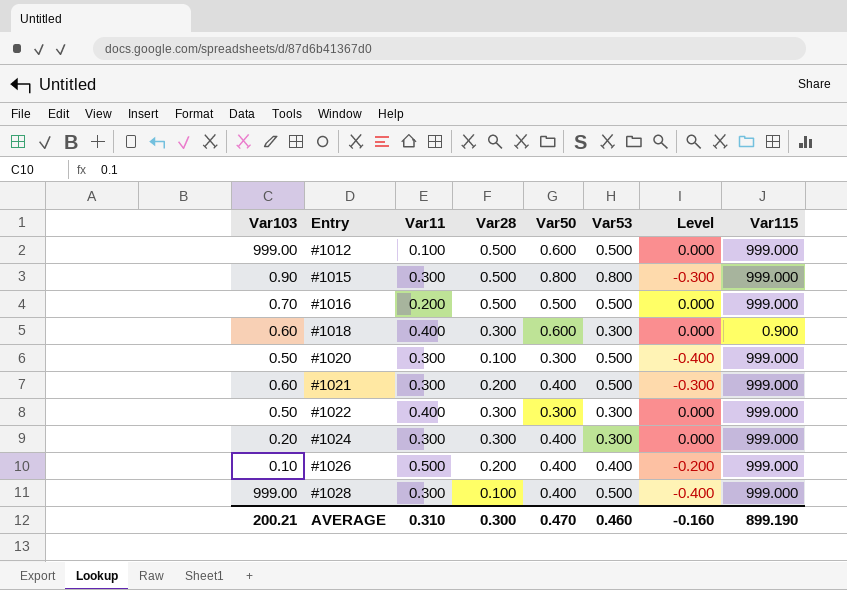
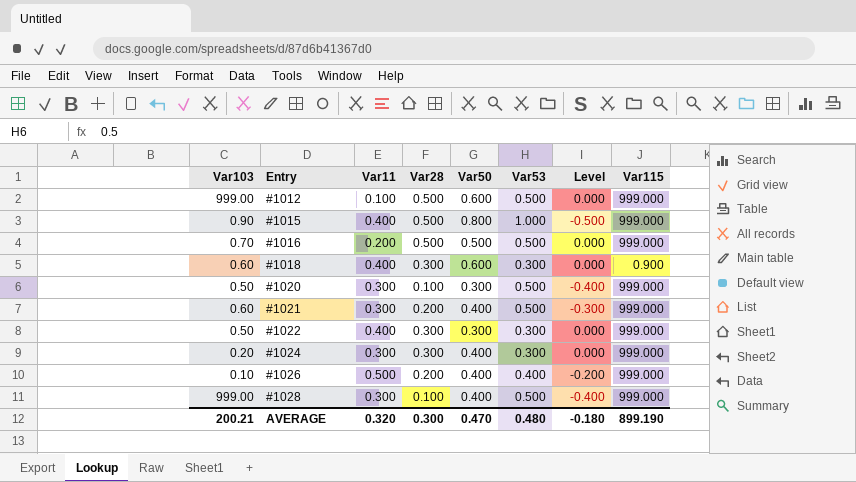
#1015 | Var11: 0.300 -> 0.400
#1015 | Var53: 0.800 -> 1.000
#1015 | Level: -0.300 -> -0.500
AVERAGE | Var11: 0.310 -> 0.320
AVERAGE | Var53: 0.460 -> 0.480
AVERAGE | Level: -0.160 -> -0.180

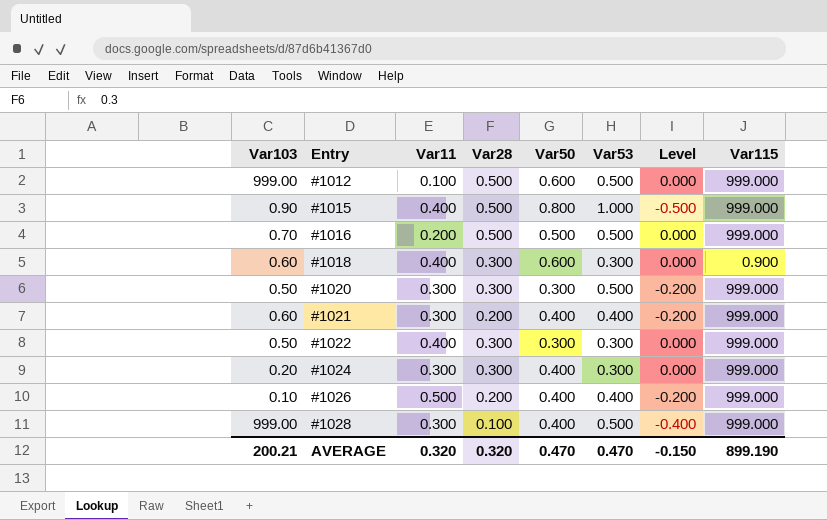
#1020 | Var28: 0.100 -> 0.300
#1020 | Level: -0.400 -> -0.200
#1021 | Var53: 0.500 -> 0.400
#1021 | Level: -0.300 -> -0.200
AVERAGE | Var28: 0.300 -> 0.320
AVERAGE | Var53: 0.480 -> 0.470
AVERAGE | Level: -0.180 -> -0.150

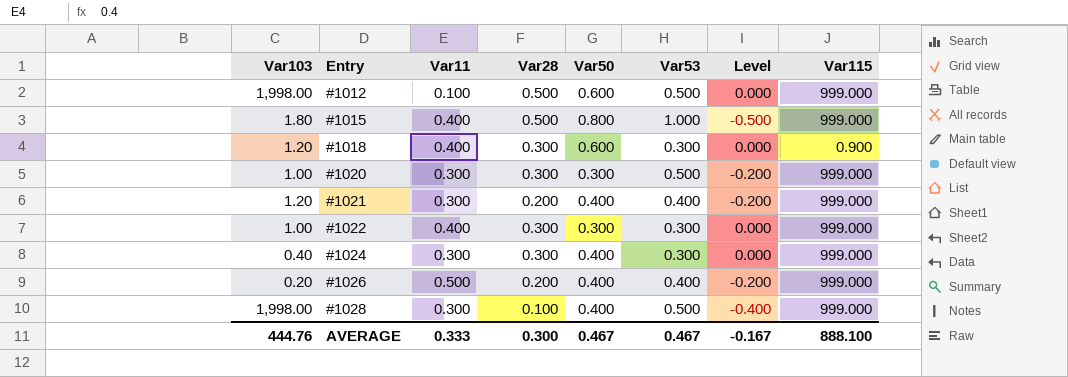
row #1016: 0.70 | 0.200 | 0.500 | 0.500 | 0.500 | 0.000 | 999.000 -> none
#1012 | Var103: 999.00 -> 1,998.00
#1015 | Var103: 0.90 -> 1.80
#1018 | Var103: 0.60 -> 1.20
#1020 | Var103: 0.50 -> 1.00
#1021 | Var103: 0.60 -> 1.20
#1022 | Var103: 0.50 -> 1.00
#1024 | Var103: 0.20 -> 0.40
#1026 | Var103: 0.10 -> 0.20
#1028 | Var103: 999.00 -> 1,998.00
AVERAGE | Var103: 200.21 -> 444.76
AVERAGE | Var11: 0.320 -> 0.333
AVERAGE | Var28: 0.320 -> 0.300
AVERAGE | Var50: 0.470 -> 0.467
AVERAGE | Var53: 0.470 -> 0.467
AVERAGE | Level: -0.150 -> -0.167
AVERAGE | Var115: 899.190 -> 888.100

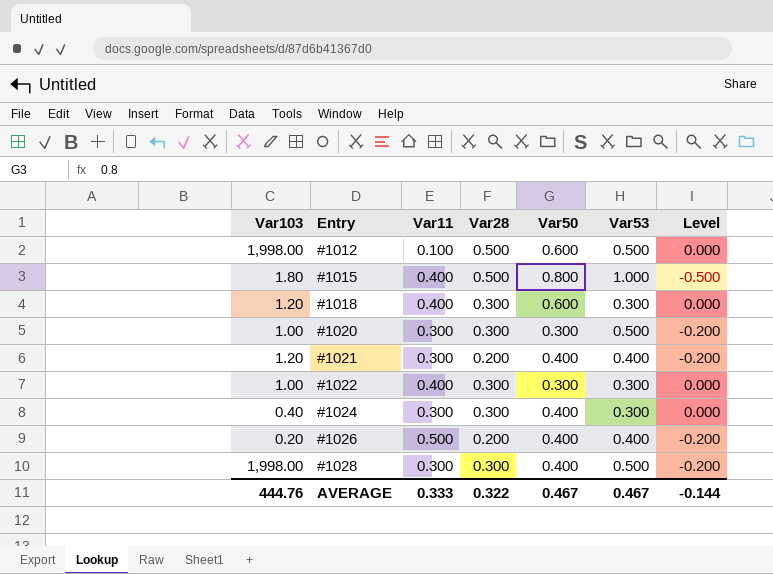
column Var115 | position: 8 -> none
#1028 | Var28: 0.100 -> 0.300
#1028 | Level: -0.400 -> -0.200
AVERAGE | Var28: 0.300 -> 0.322
AVERAGE | Level: -0.167 -> -0.144

